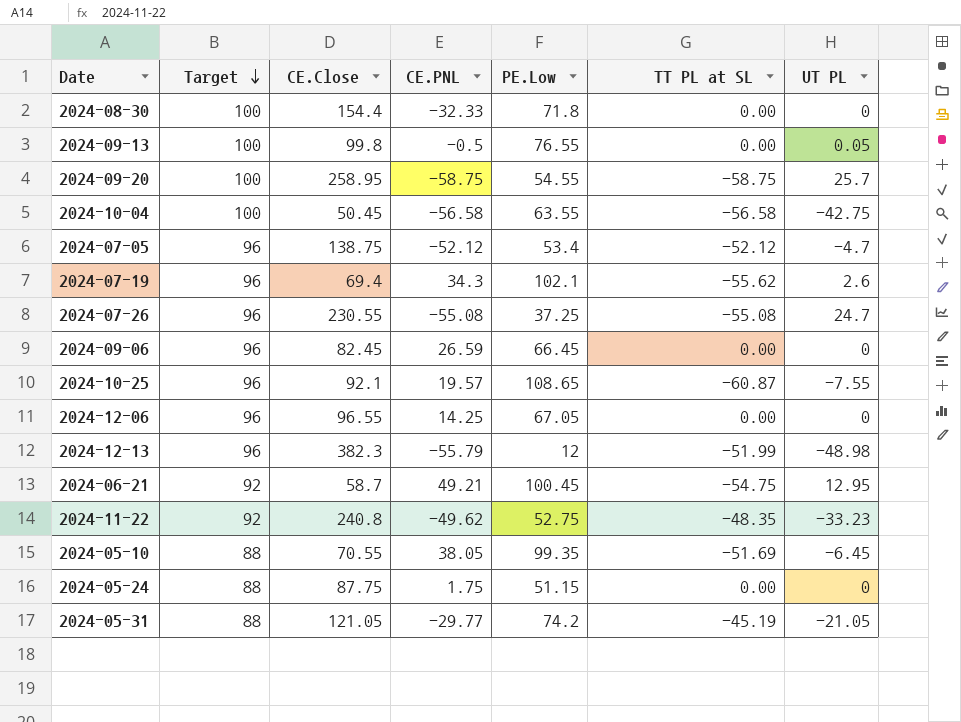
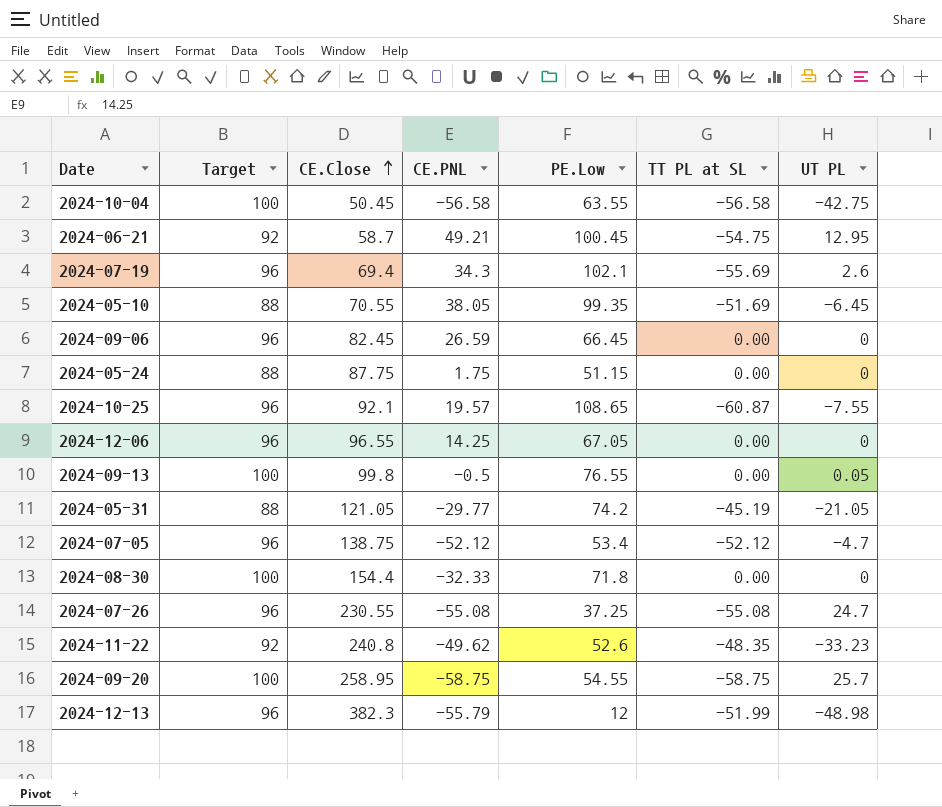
row order: Target descending -> CE.Close ascending
2024-07-19 | TT PL at SL: -55.62 -> -55.69
2024-11-22 | PE.Low: 52.75 -> 52.6

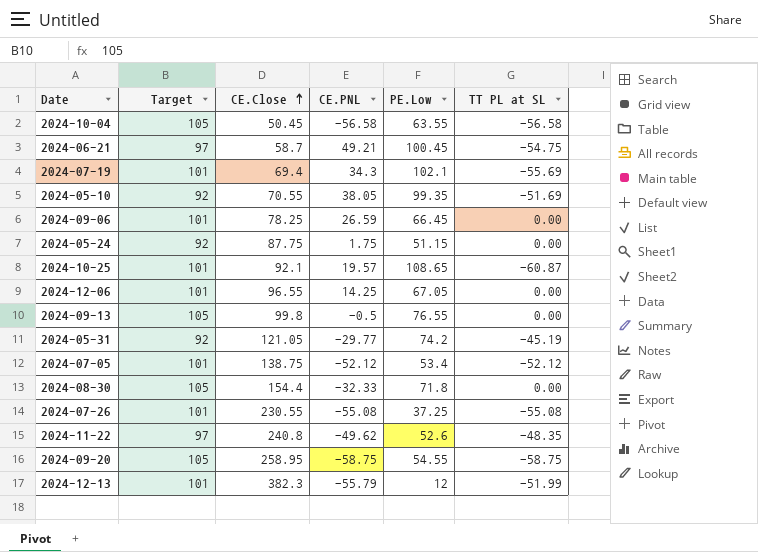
column UT PL | position: 7 -> none
2024-10-04 | Target: 100 -> 105
2024-06-21 | Target: 92 -> 97
2024-07-19 | Target: 96 -> 101
2024-05-10 | Target: 88 -> 92
2024-09-06 | Target: 96 -> 101
2024-09-06 | CE.Close: 82.45 -> 78.25
2024-05-24 | Target: 88 -> 92
2024-10-25 | Target: 96 -> 101
2024-12-06 | Target: 96 -> 101
2024-09-13 | Target: 100 -> 105
2024-05-31 | Target: 88 -> 92
2024-07-05 | Target: 96 -> 101
2024-08-30 | Target: 100 -> 105
2024-07-26 | Target: 96 -> 101
2024-11-22 | Target: 92 -> 97
2024-09-20 | Target: 100 -> 105
2024-12-13 | Target: 96 -> 101

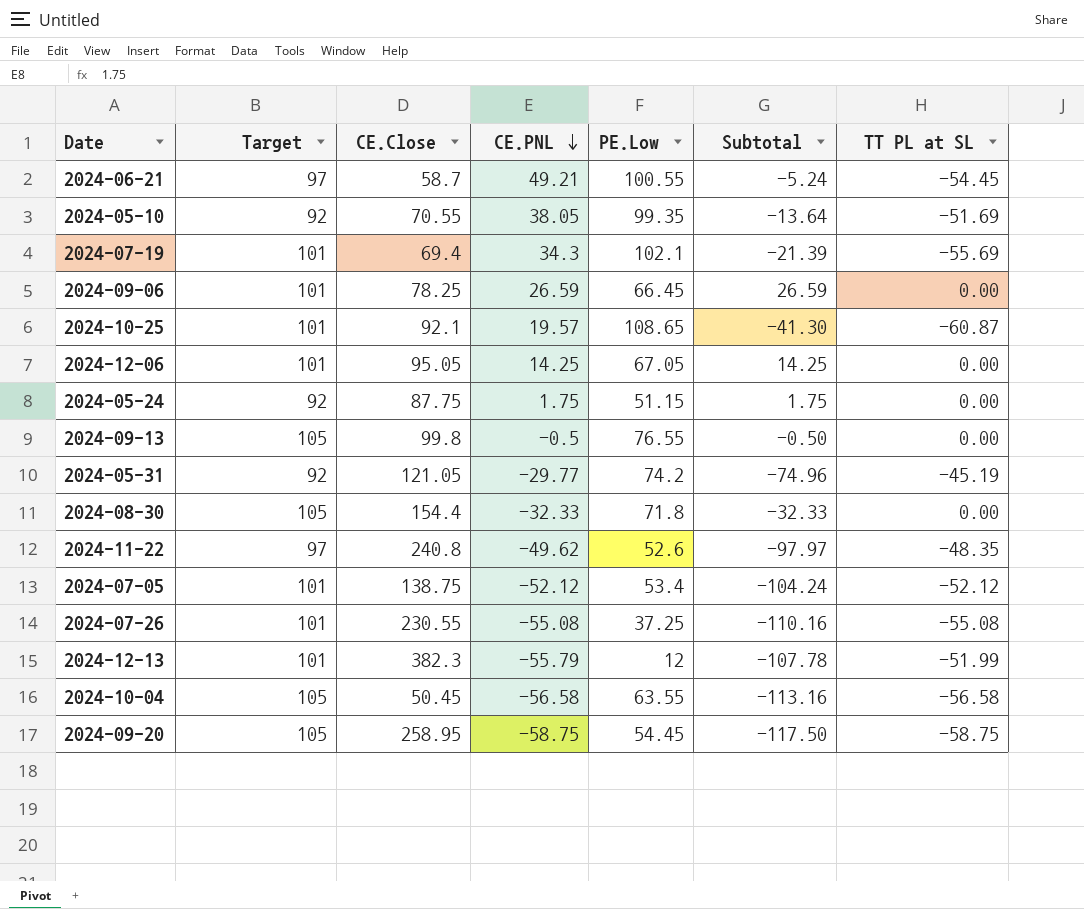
row order: CE.Close ascending -> CE.PNL descending
column Subtotal | formula: none -> [CE.PNL] + [TT PL at SL]
2024-06-21 | PE.Low: 100.45 -> 100.55
2024-06-21 | TT PL at SL: -54.75 -> -54.45
2024-12-06 | CE.Close: 96.55 -> 95.05
2024-09-20 | PE.Low: 54.55 -> 54.45

